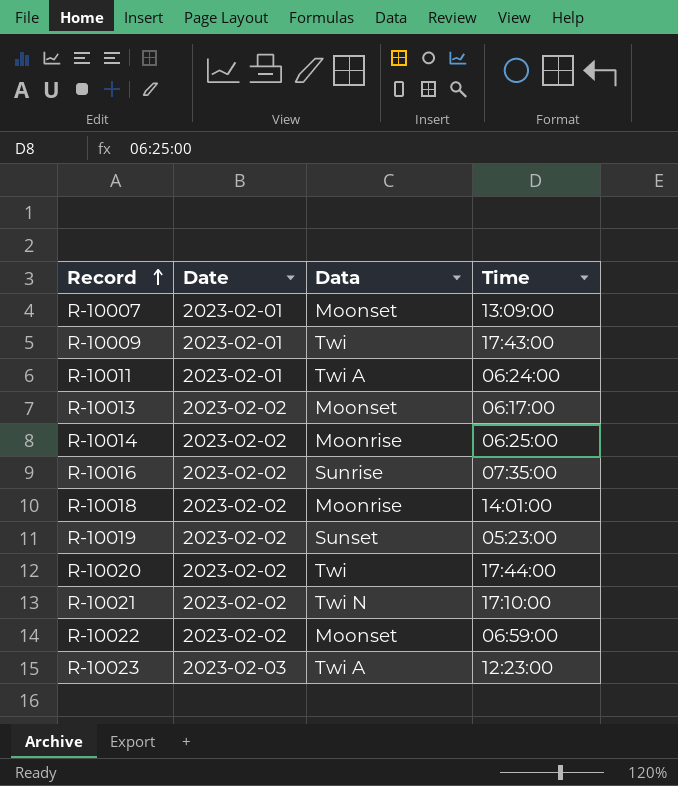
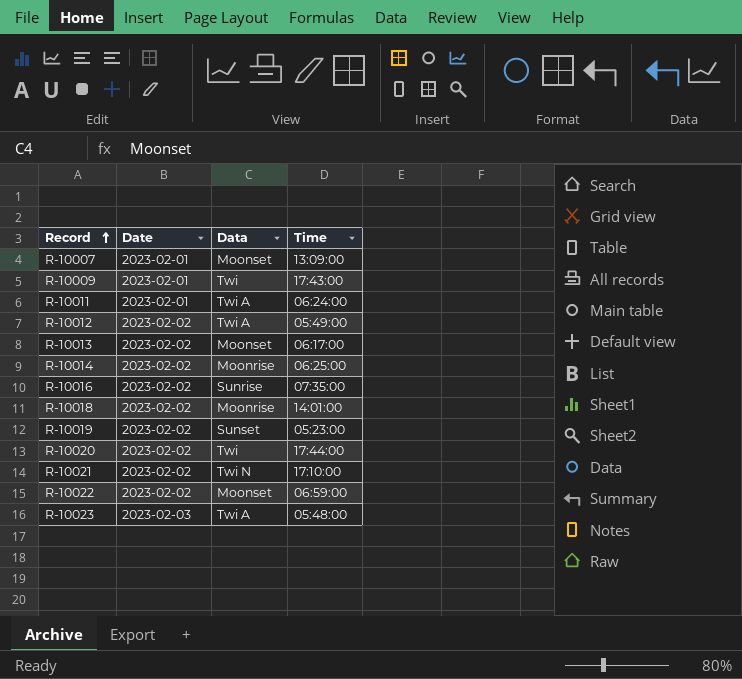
row R-10012: none -> 2023-02-02 | Twi A | 05:49:00
R-10023 | Time: 12:23:00 -> 05:48:00

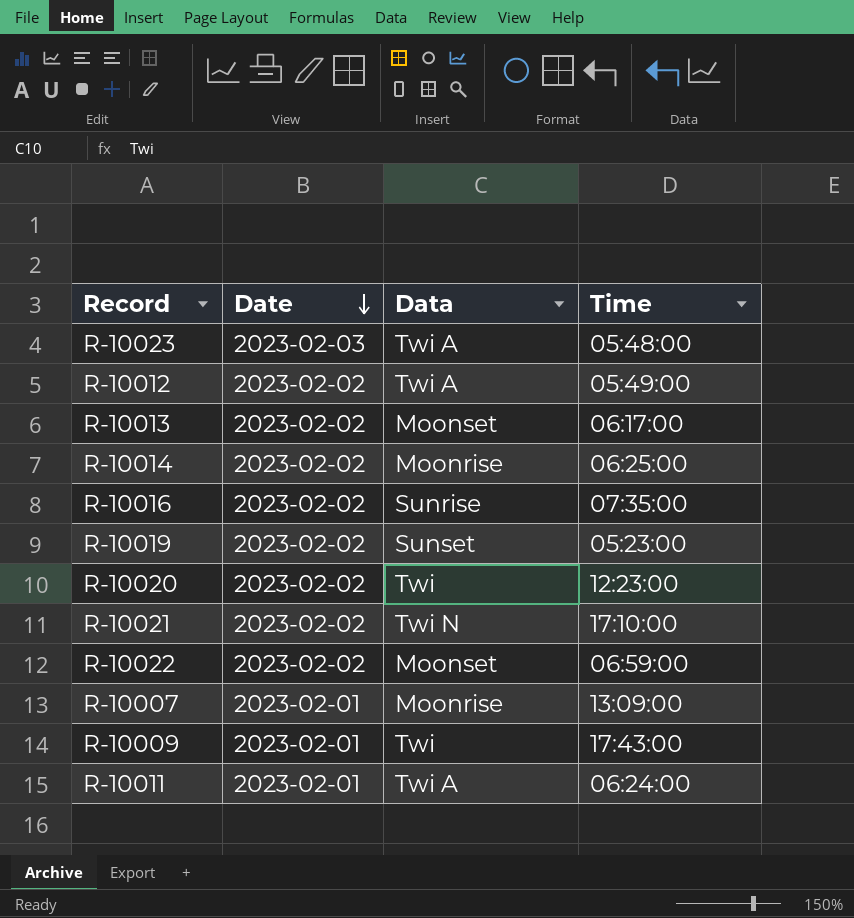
row order: Record ascending -> Date descending
row R-10018: 2023-02-02 | Moonrise | 14:01:00 -> none
R-10020 | Time: 17:44:00 -> 12:23:00
R-10007 | Data: Moonset -> Moonrise

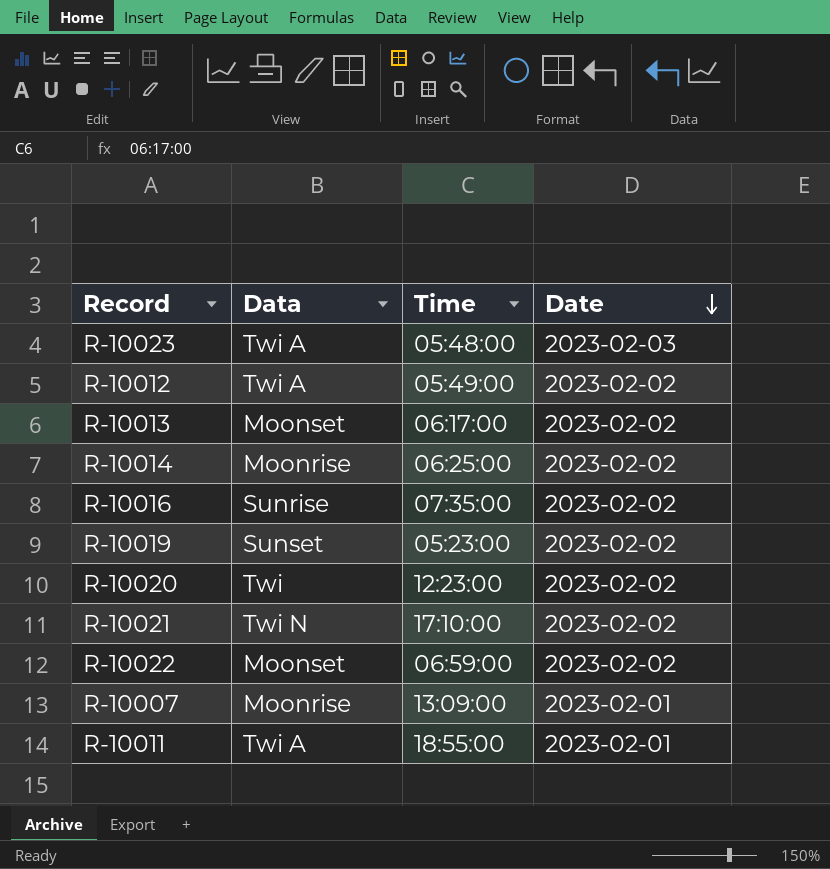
column Date | position: 2 -> 4
row R-10009: 2023-02-01 | Twi | 17:43:00 -> none
R-10011 | Time: 06:24:00 -> 18:55:00

